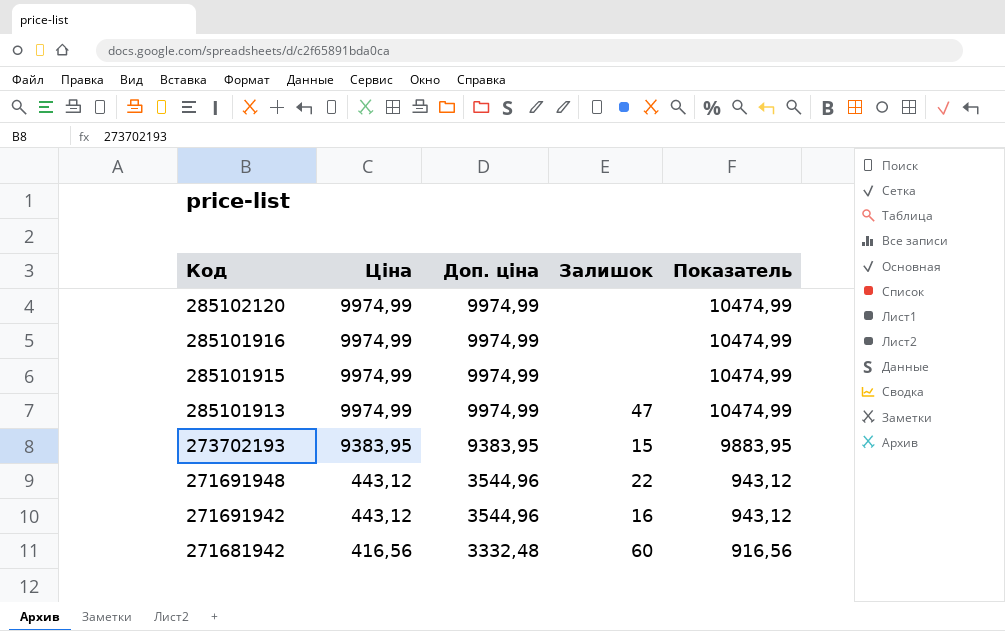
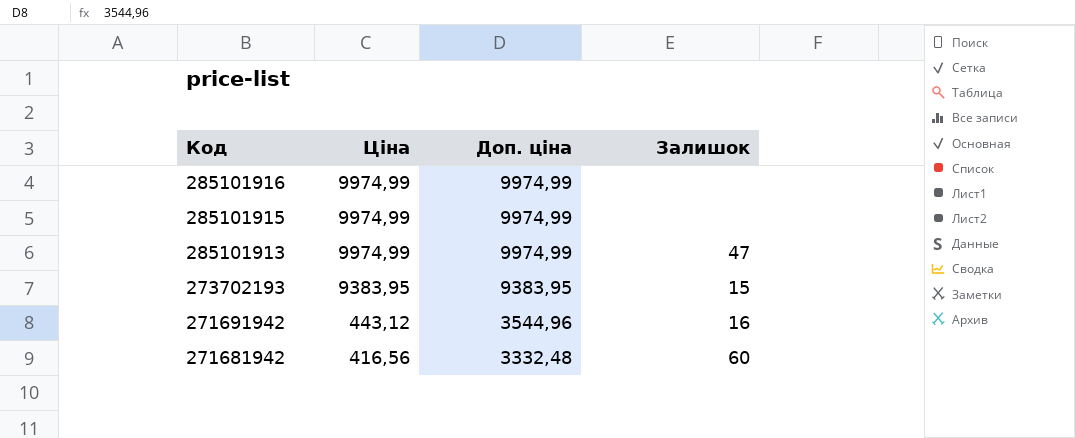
column Показатель | formula: [Ціна] + 500 -> none
row 285102120: 9974,99 | 9974,99 | none | 10474,99 -> none
row 271691948: 443,12 | 3544,96 | 22 | 943,12 -> none

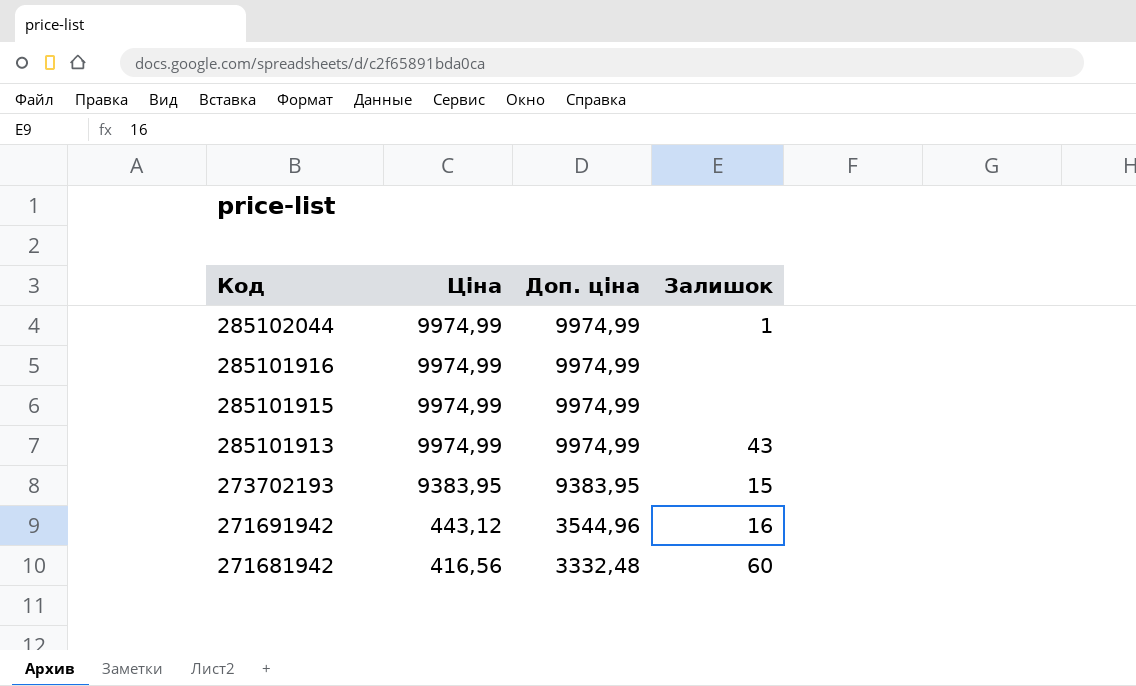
row 285102044: none -> 9974,99 | 9974,99 | 1
285101913 | Залишок: 47 -> 43

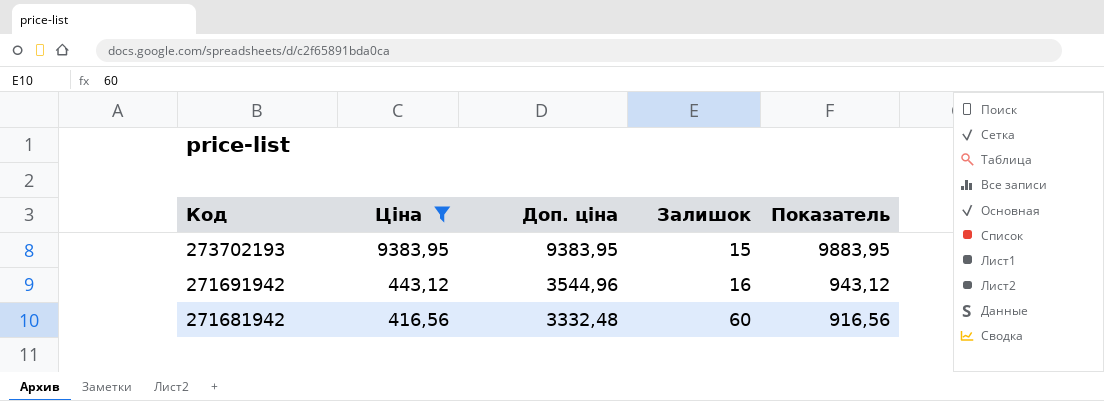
filter: none -> Ціна != 9974,99
column Показатель | formula: none -> [Ціна] + 500

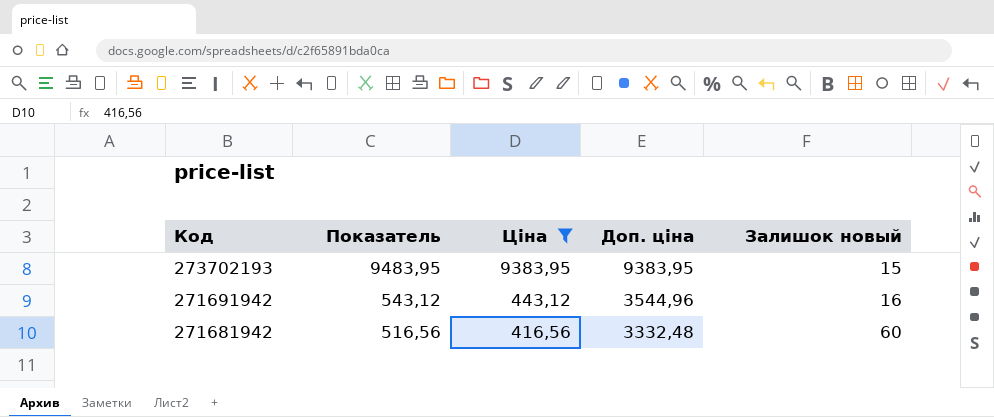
column Показатель | formula: [Ціна] + 500 -> [Ціна] + 100
column Показатель | position: 5 -> 2
column name: Залишок -> Залишок новый

